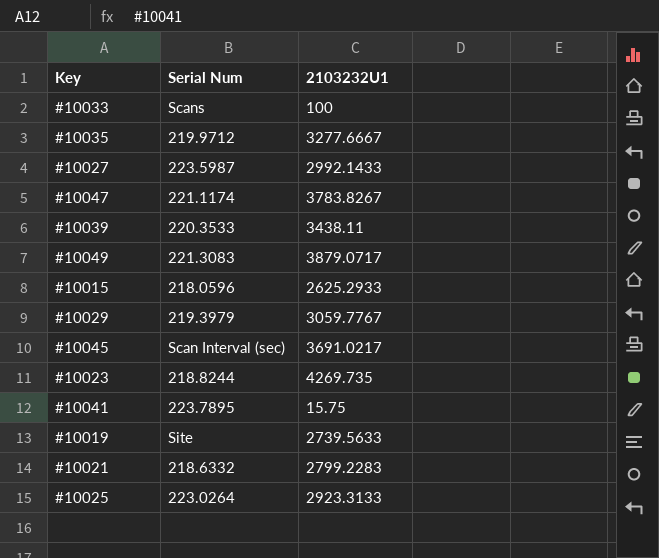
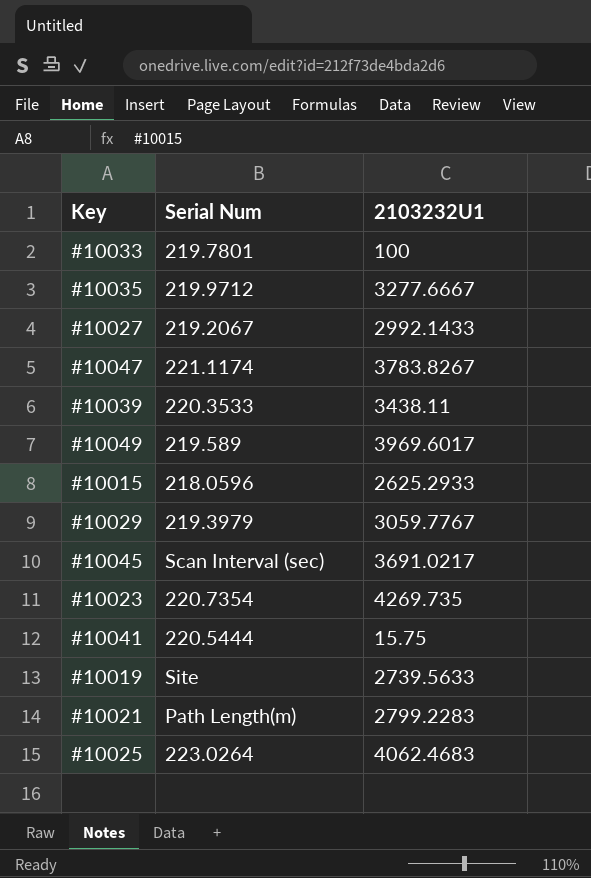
#10033 | Serial Num: Scans -> 219.7801
#10027 | Serial Num: 223.5987 -> 219.2067
#10049 | Serial Num: 221.3083 -> 219.589
#10049 | 2103232U1: 3879.0717 -> 3969.6017
#10023 | Serial Num: 218.8244 -> 220.7354
#10041 | Serial Num: 223.7895 -> 220.5444
#10021 | Serial Num: 218.6332 -> Path Length(m)
#10025 | 2103232U1: 2923.3133 -> 4062.4683

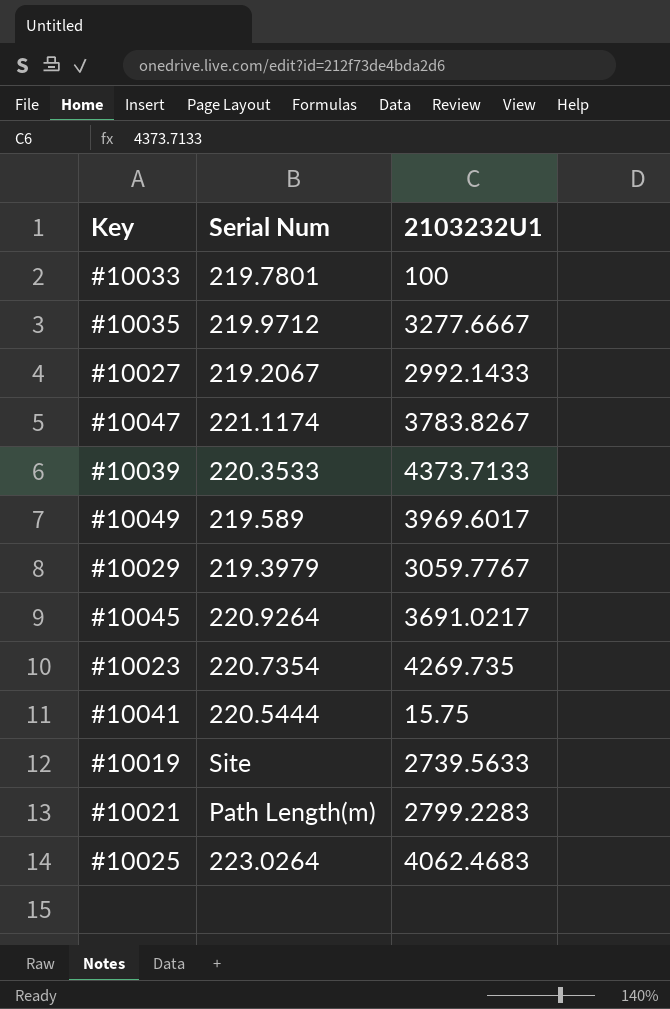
row #10015: 218.0596 | 2625.2933 -> none
#10039 | 2103232U1: 3438.11 -> 4373.7133
#10045 | Serial Num: Scan Interval (sec) -> 220.9264

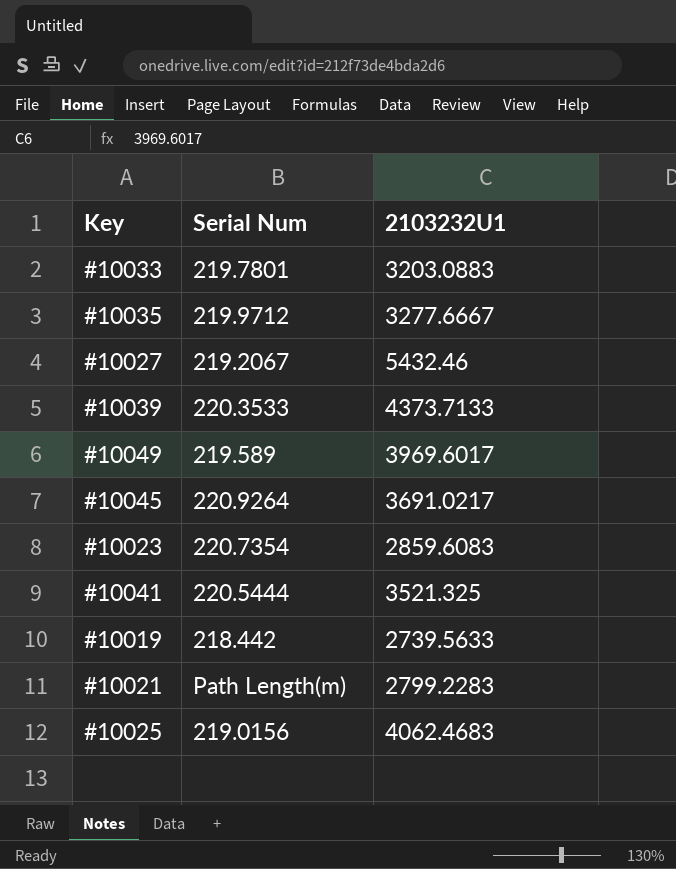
row #10047: 221.1174 | 3783.8267 -> none
row #10029: 219.3979 | 3059.7767 -> none
#10033 | 2103232U1: 100 -> 3203.0883
#10027 | 2103232U1: 2992.1433 -> 5432.46
#10023 | 2103232U1: 4269.735 -> 2859.6083
#10041 | 2103232U1: 15.75 -> 3521.325
#10019 | Serial Num: Site -> 218.442
#10025 | Serial Num: 223.0264 -> 219.0156

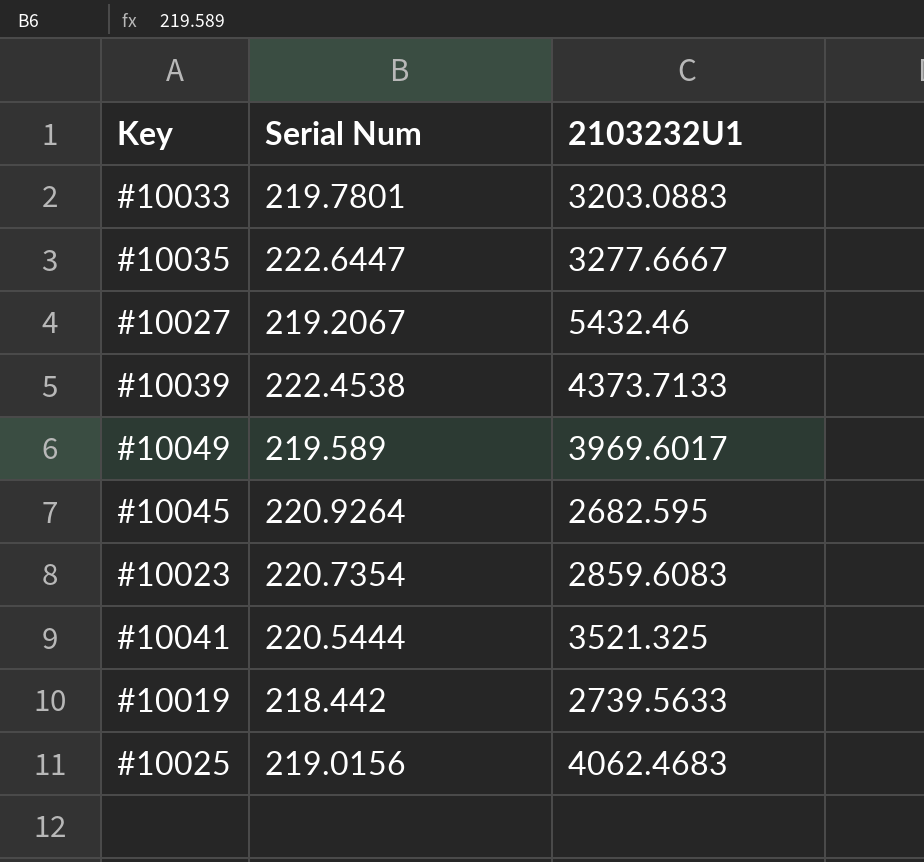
row #10021: Path Length(m) | 2799.2283 -> none
#10035 | Serial Num: 219.9712 -> 222.6447
#10039 | Serial Num: 220.3533 -> 222.4538
#10045 | 2103232U1: 3691.0217 -> 2682.595

